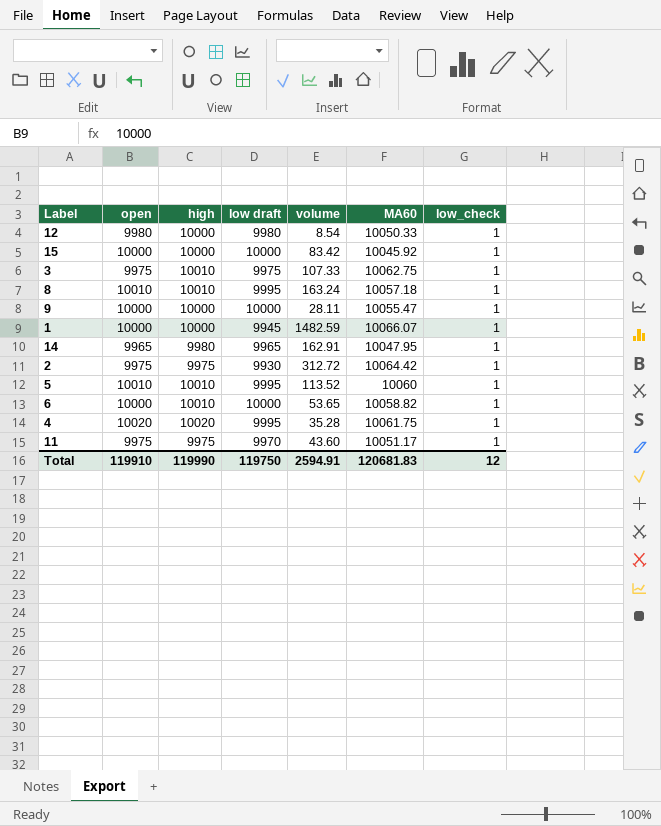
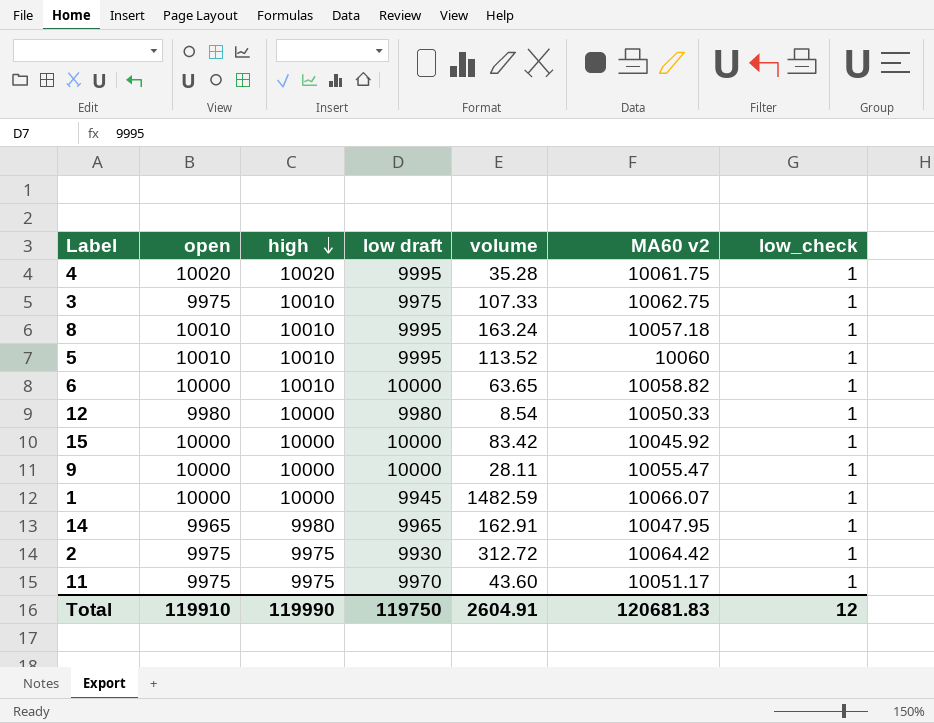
row order: none -> high descending
column name: MA60 -> MA60 v2
6 | volume: 53.65 -> 63.65
Total | volume: 2594.91 -> 2604.91

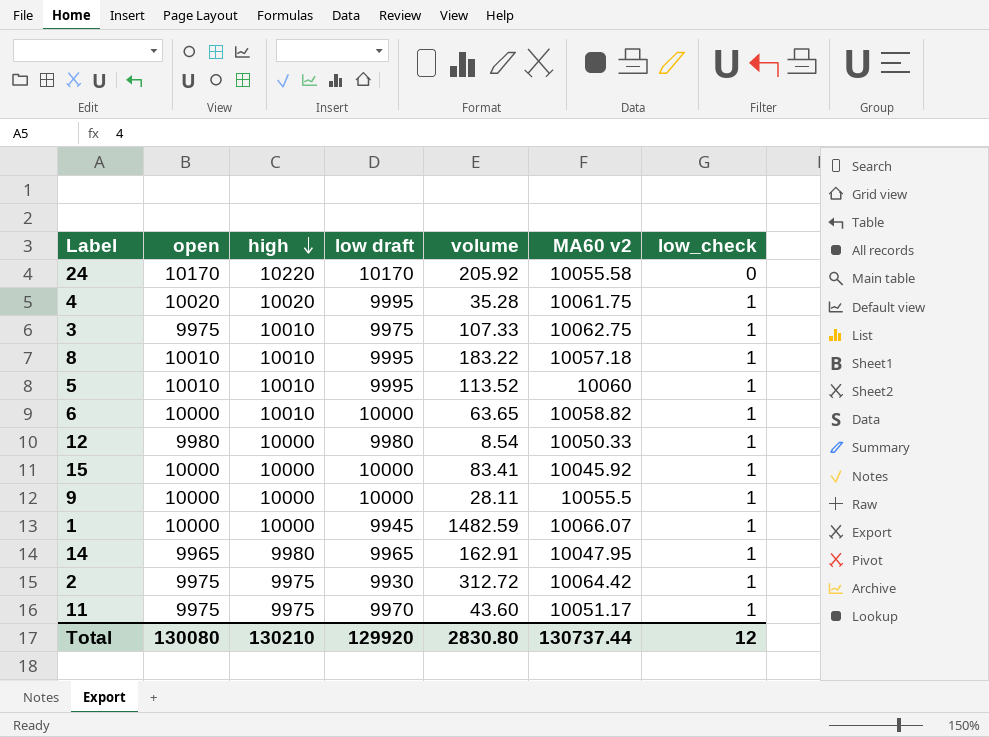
row 24: none -> 10170 | 10220 | 10170 | 205.92 | 10055.58 | 0
8 | volume: 163.24 -> 183.22
15 | volume: 83.42 -> 83.41
9 | MA60 v2: 10055.47 -> 10055.5
Total | open: 119910 -> 130080
Total | high: 119990 -> 130210
Total | low draft: 119750 -> 129920
Total | volume: 2604.91 -> 2830.80
Total | MA60 v2: 120681.83 -> 130737.44

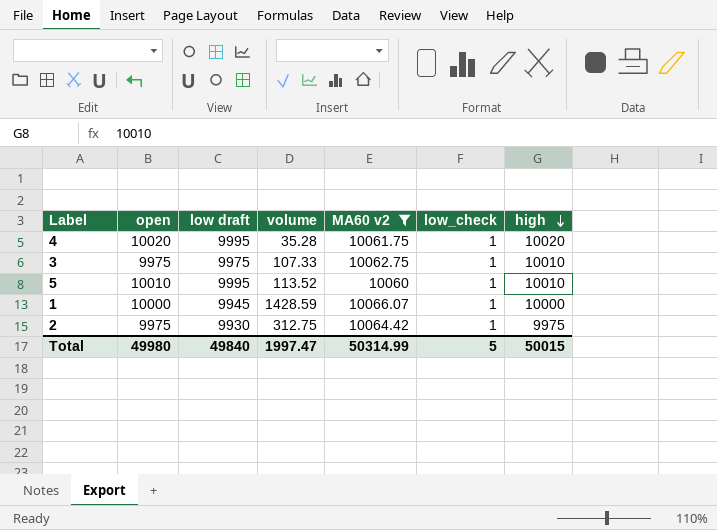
filter: none -> MA60 v2 >= 10060
column high | position: 3 -> 7
1 | volume: 1482.59 -> 1428.59
2 | volume: 312.72 -> 312.75
Total | open: 130080 -> 49980
Total | low draft: 129920 -> 49840
Total | volume: 2830.80 -> 1997.47
Total | MA60 v2: 130737.44 -> 50314.99
Total | low_check: 12 -> 5
Total | high: 130210 -> 50015

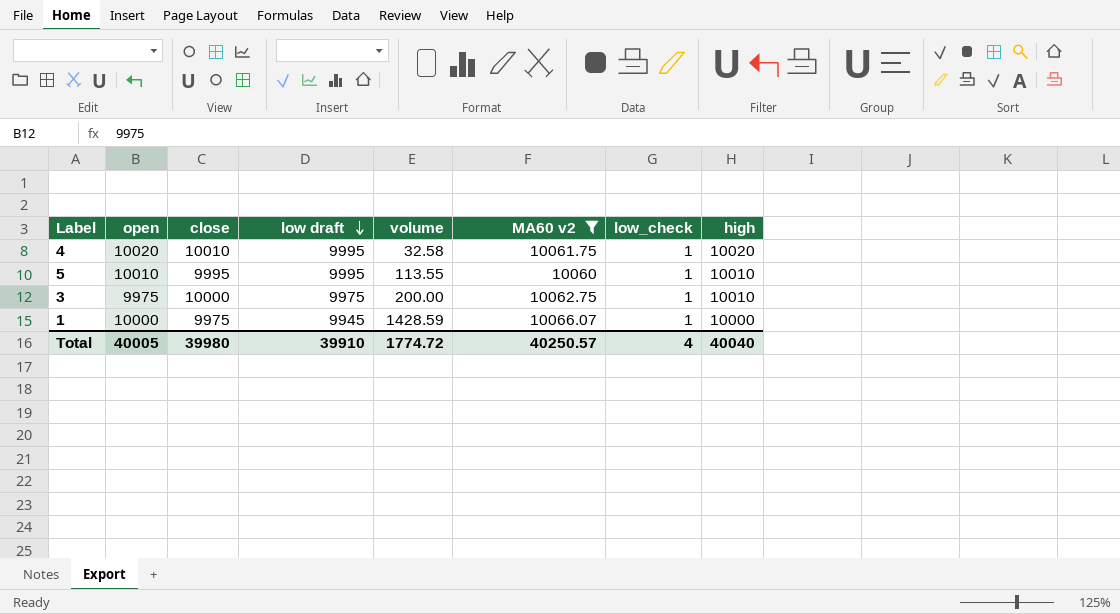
row order: high descending -> low draft descending
column close | position: none -> 3
row 2: 9975 | 9930 | 312.75 | 10064.42 | 1 | 9975 -> none
4 | volume: 35.28 -> 32.58
5 | volume: 113.52 -> 113.55
3 | volume: 107.33 -> 200.00
Total | open: 49980 -> 40005
Total | low draft: 49840 -> 39910
Total | volume: 1997.47 -> 1774.72
Total | MA60 v2: 50314.99 -> 40250.57
Total | low_check: 5 -> 4
Total | high: 50015 -> 40040

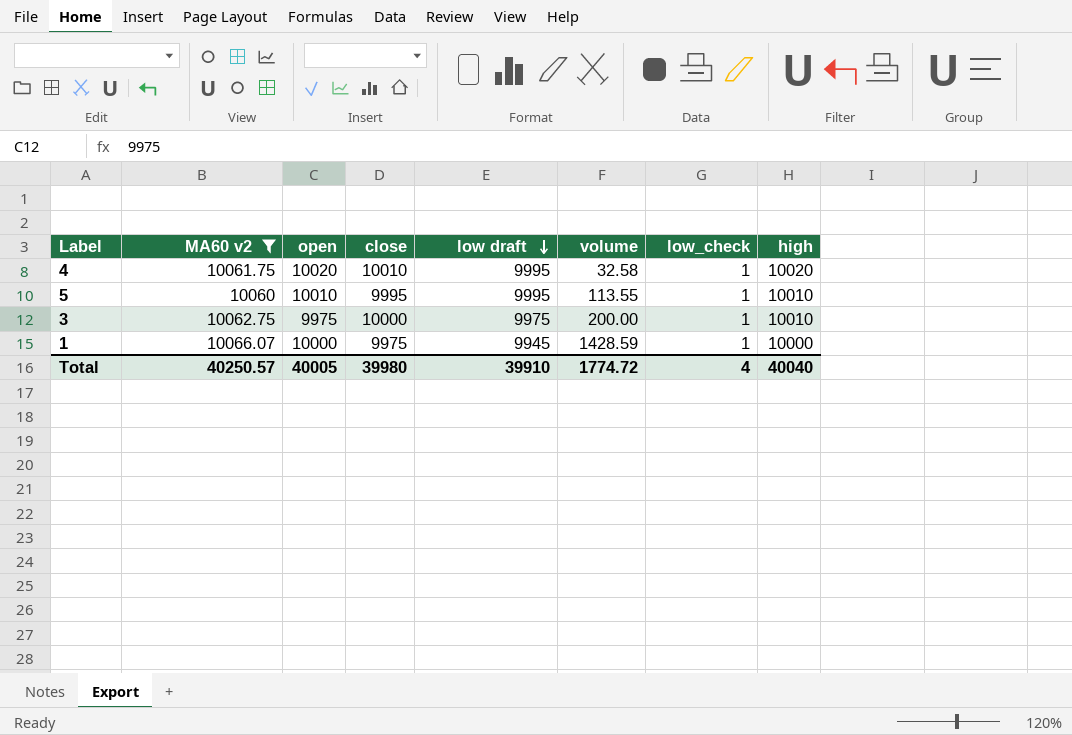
column MA60 v2 | position: 6 -> 2

